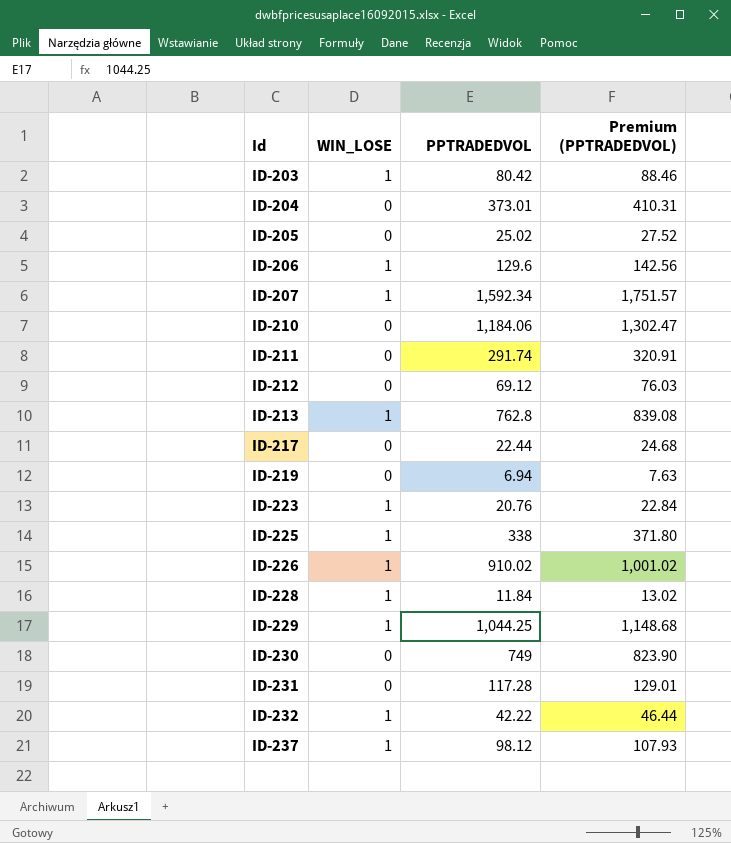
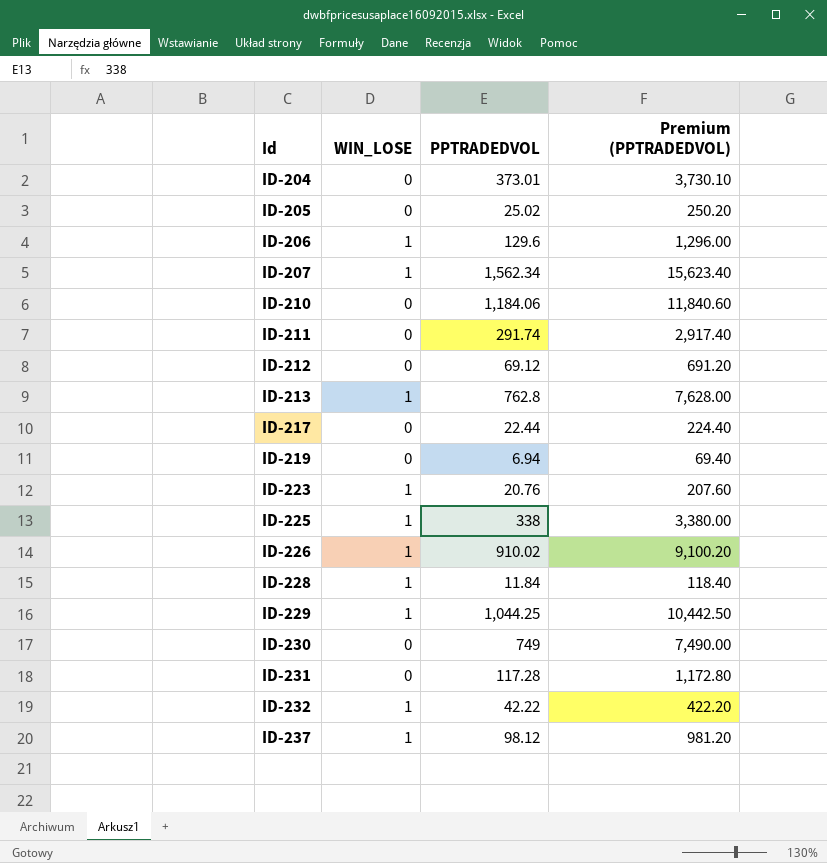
column Premium (PPTRADEDVOL) | formula: [PPTRADEDVOL] * 1.1 -> [PPTRADEDVOL] * 10
row ID-203: 1 | 80.42 | 88.46 -> none
ID-207 | PPTRADEDVOL: 1,592.34 -> 1,562.34

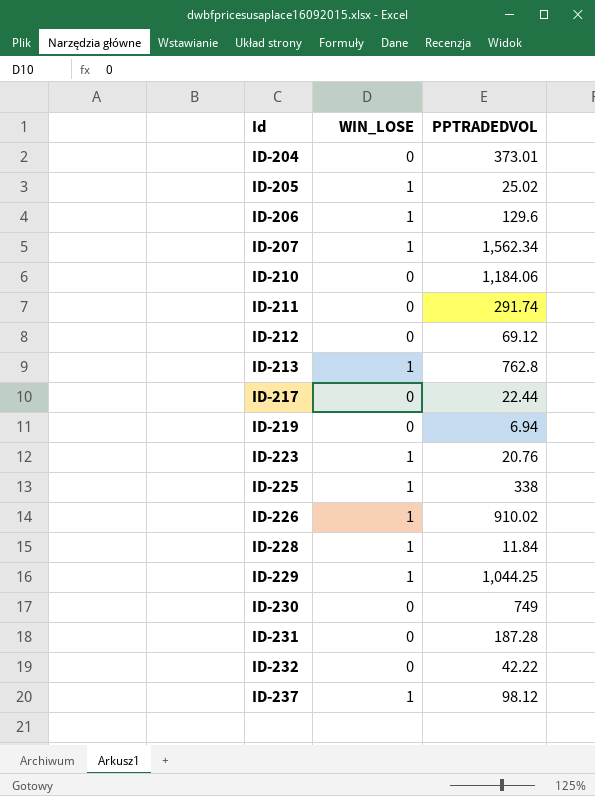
column Premium (PPTRADEDVOL) | formula: [PPTRADEDVOL] * 10 -> none
ID-205 | WIN_LOSE: 0 -> 1
ID-231 | PPTRADEDVOL: 117.28 -> 187.28
ID-232 | WIN_LOSE: 1 -> 0

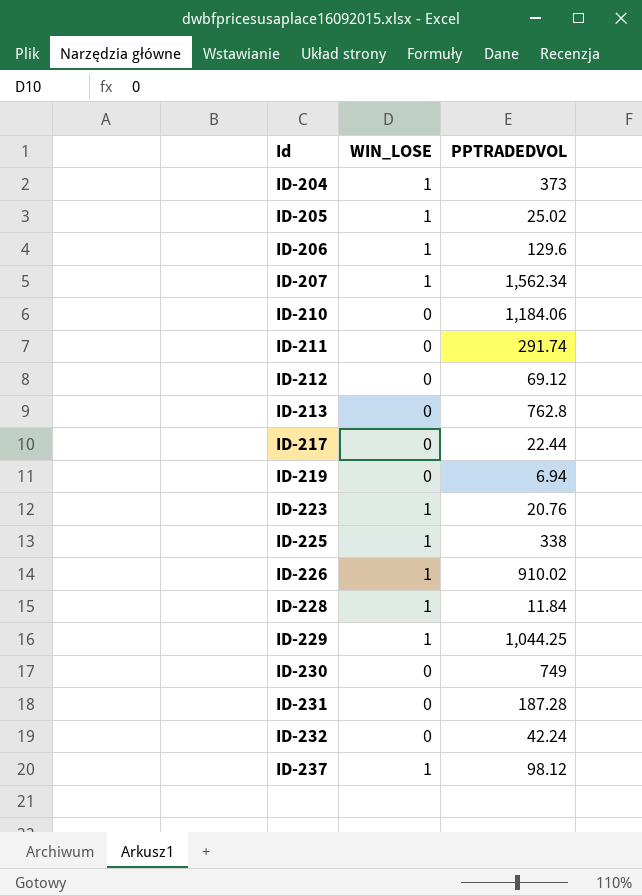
ID-204 | WIN_LOSE: 0 -> 1
ID-204 | PPTRADEDVOL: 373.01 -> 373
ID-213 | WIN_LOSE: 1 -> 0
ID-232 | PPTRADEDVOL: 42.22 -> 42.24

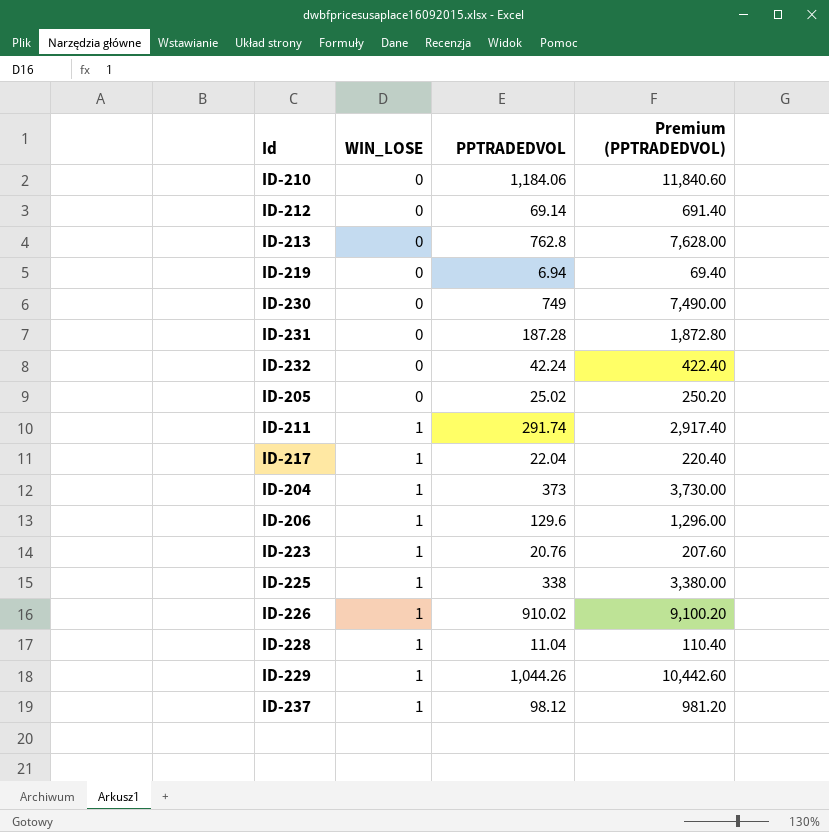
row order: Id ascending -> WIN_LOSE ascending
column Premium (PPTRADEDVOL) | formula: none -> [PPTRADEDVOL] * 10
row ID-207: 1 | 1,562.34 -> none
ID-212 | PPTRADEDVOL: 69.12 -> 69.14
ID-205 | WIN_LOSE: 1 -> 0
ID-211 | WIN_LOSE: 0 -> 1
ID-217 | WIN_LOSE: 0 -> 1
ID-217 | PPTRADEDVOL: 22.44 -> 22.04
ID-228 | PPTRADEDVOL: 11.84 -> 11.04
ID-229 | PPTRADEDVOL: 1,044.25 -> 1,044.26

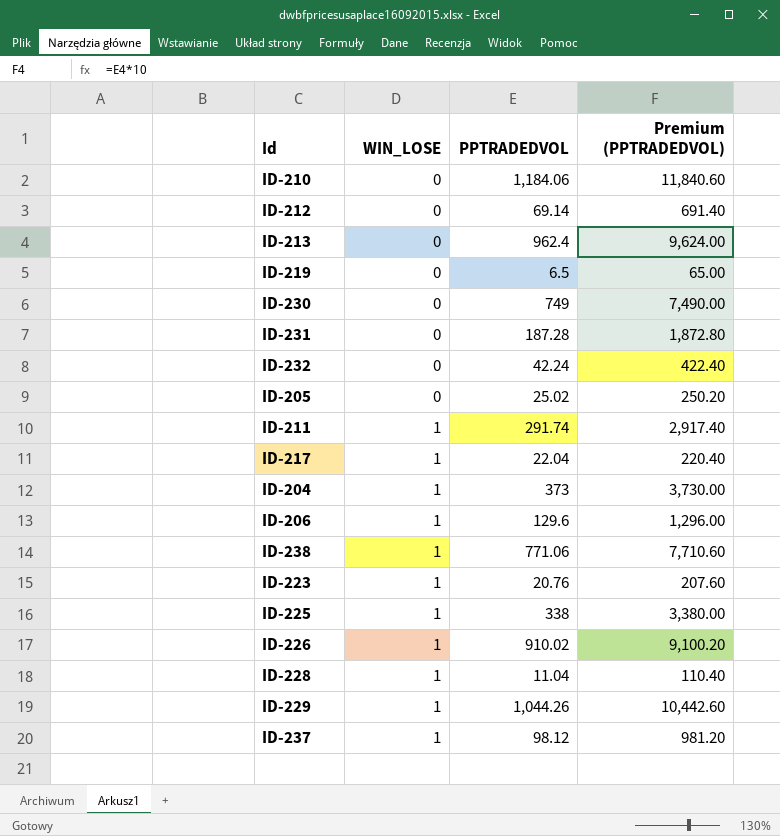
ID-213 | PPTRADEDVOL: 762.8 -> 962.4
ID-213 | Premium (PPTRADEDVOL): 7,628.00 -> 9,624.00
ID-219 | PPTRADEDVOL: 6.94 -> 6.5
ID-219 | Premium (PPTRADEDVOL): 69.40 -> 65.00
row ID-238: none -> 1 | 771.06 | 7,710.60

